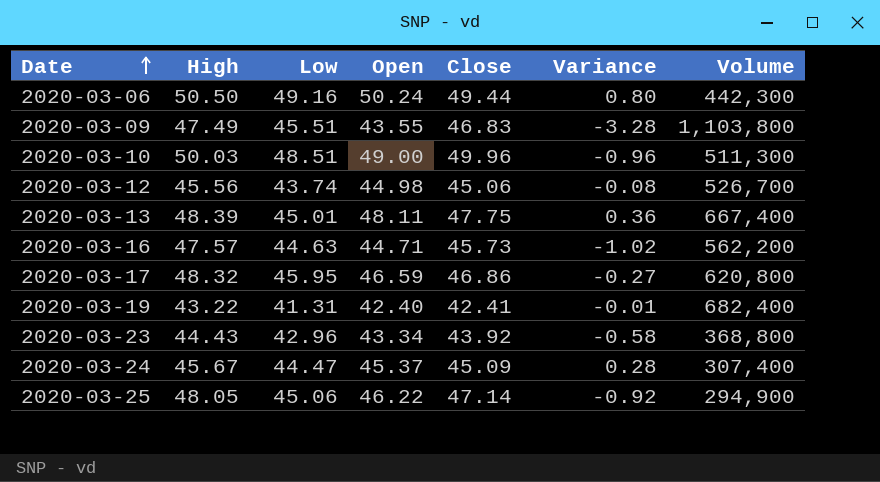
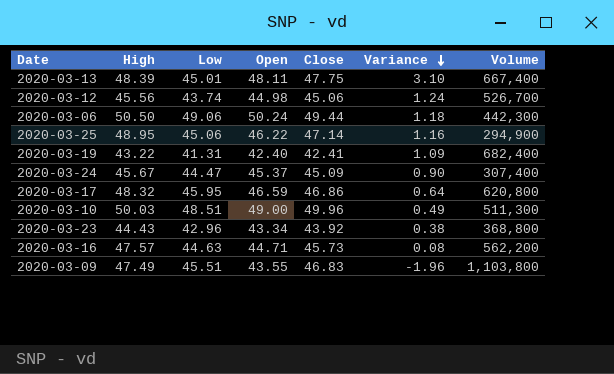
row order: Date ascending -> Variance descending
column Variance | formula: [Open] - [Close] -> [Open] - [Low]
2020-03-06 | Low: 49.16 -> 49.06
2020-03-25 | High: 48.05 -> 48.95

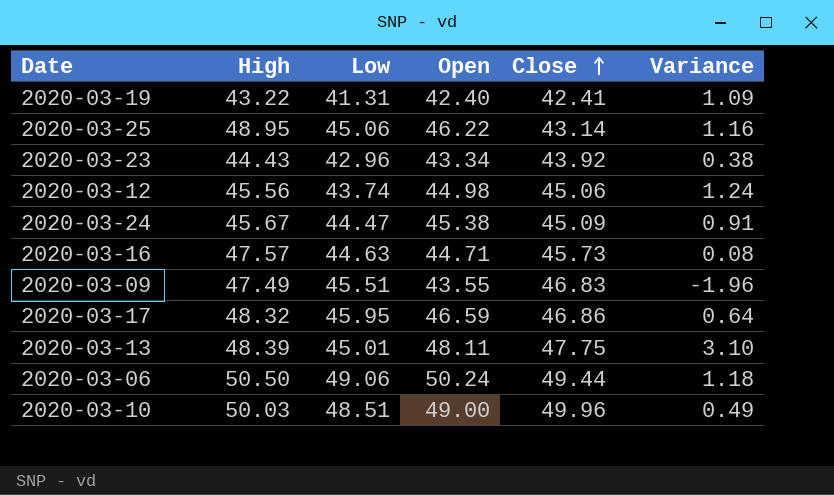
row order: Variance descending -> Close ascending
column Volume | position: 7 -> none
2020-03-25 | Close: 47.14 -> 43.14
2020-03-24 | Open: 45.37 -> 45.38
2020-03-24 | Variance: 0.90 -> 0.91

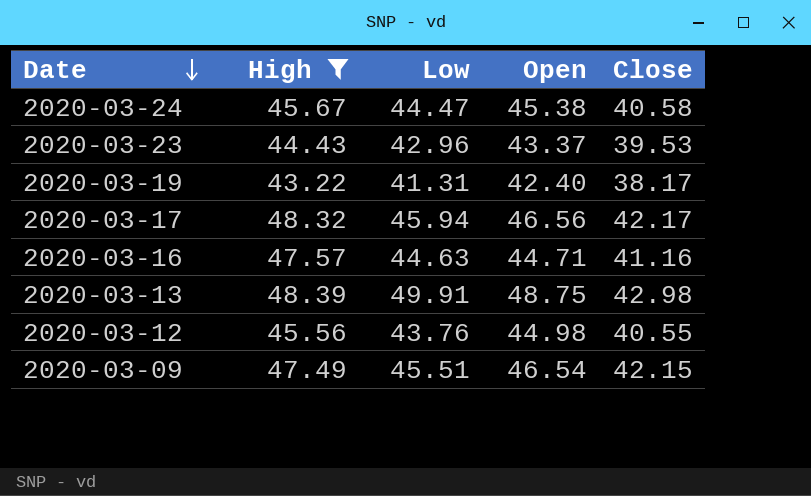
filter: none -> High <= 48.39
row order: Close ascending -> Date descending
column Variance | formula: [Open] - [Low] -> none
2020-03-24 | Close: 45.09 -> 40.58
2020-03-23 | Open: 43.34 -> 43.37
2020-03-23 | Close: 43.92 -> 39.53
2020-03-19 | Close: 42.41 -> 38.17
2020-03-17 | Low: 45.95 -> 45.94
2020-03-17 | Open: 46.59 -> 46.56
2020-03-17 | Close: 46.86 -> 42.17
2020-03-16 | Close: 45.73 -> 41.16
2020-03-13 | Low: 45.01 -> 49.91
2020-03-13 | Open: 48.11 -> 48.75
2020-03-13 | Close: 47.75 -> 42.98
2020-03-12 | Low: 43.74 -> 43.76
2020-03-12 | Close: 45.06 -> 40.55
2020-03-09 | Open: 43.55 -> 46.54
2020-03-09 | Close: 46.83 -> 42.15

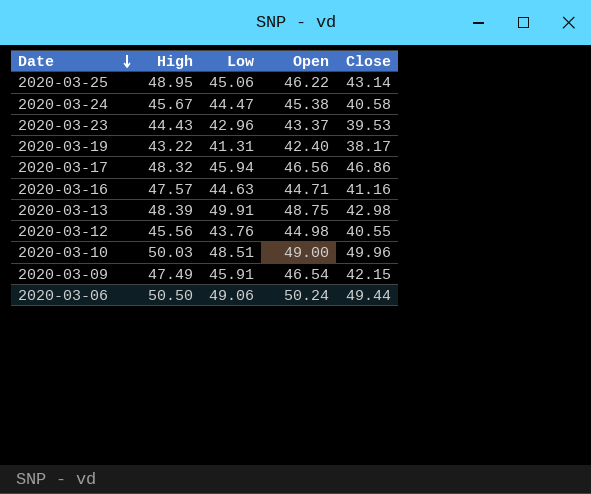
filter: High <= 48.39 -> none
2020-03-17 | Close: 42.17 -> 46.86
2020-03-09 | Low: 45.51 -> 45.91

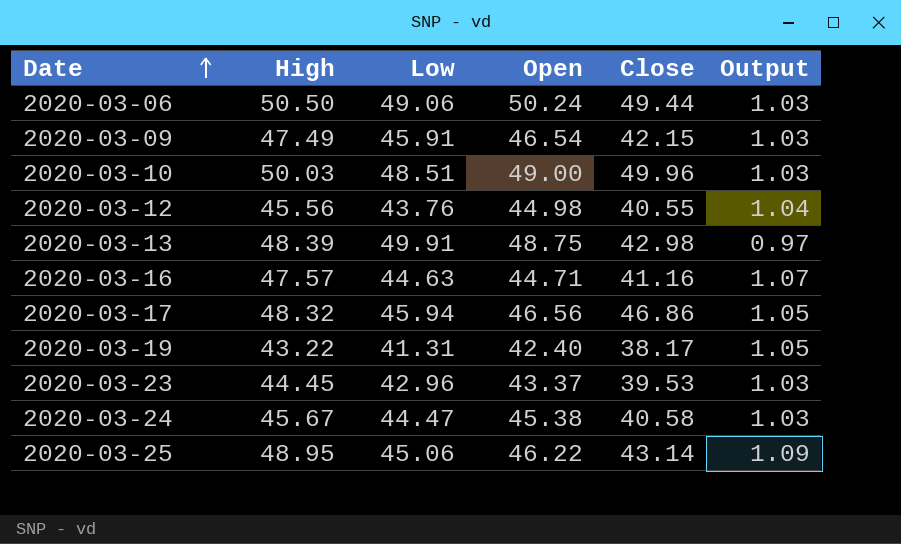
row order: Date descending -> Date ascending
column Output | formula: none -> [High] / [Low]
2020-03-23 | High: 44.43 -> 44.45

